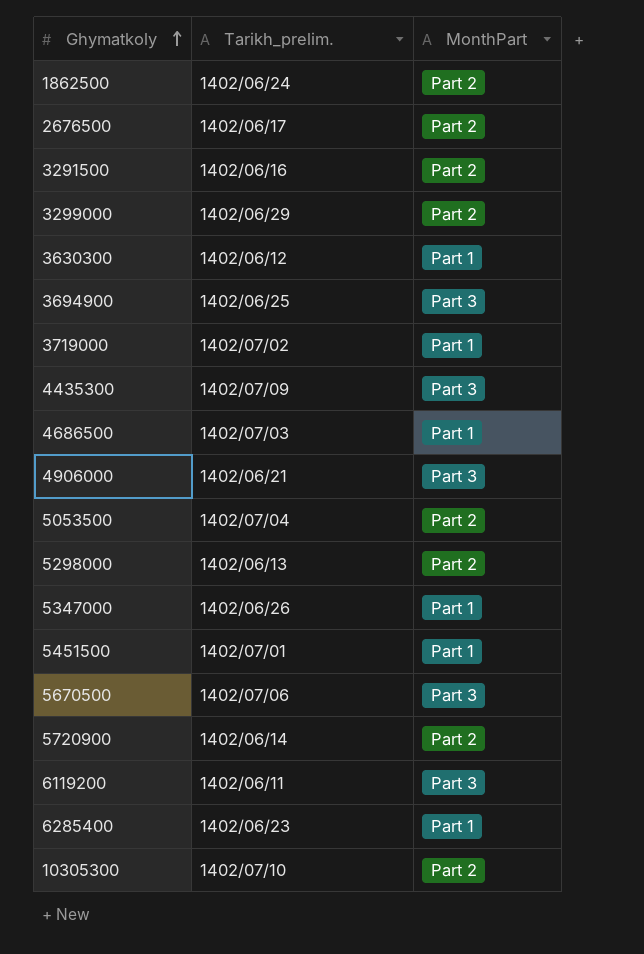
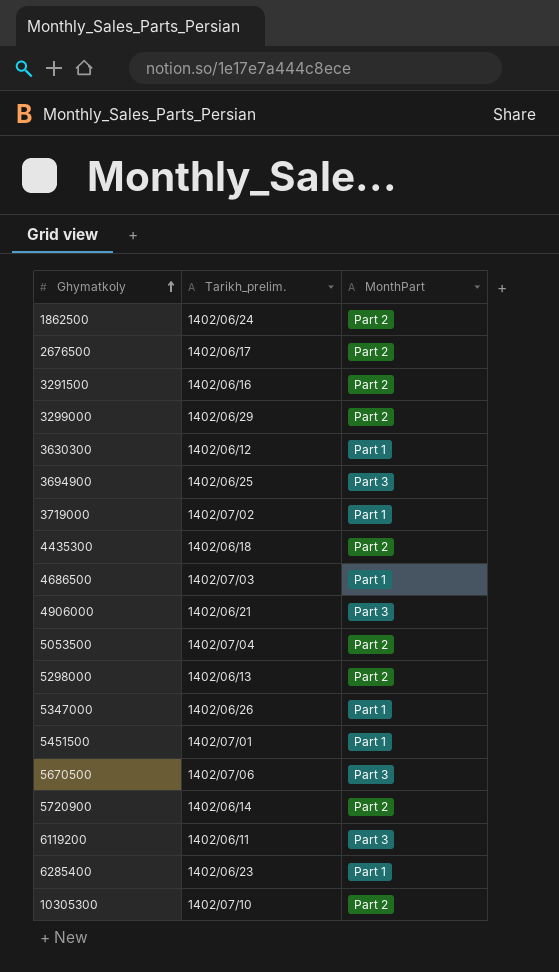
4435300 | Tarikh_prelim.: 1402/07/09 -> 1402/06/18
4435300 | MonthPart: Part 3 -> Part 2

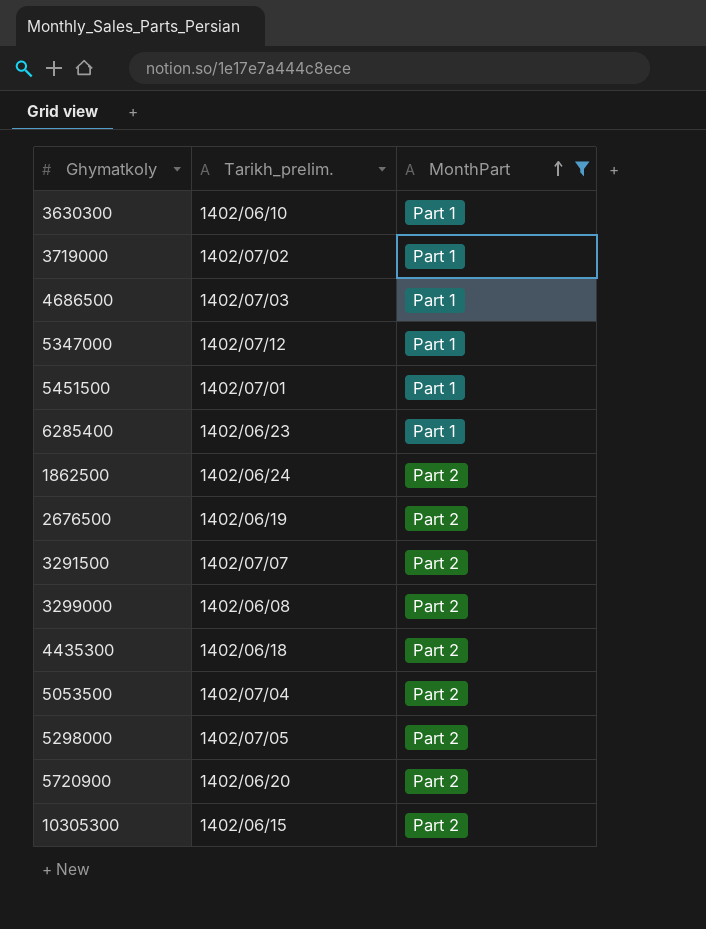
filter: none -> MonthPart != Part 3
row order: Ghymatkoly ascending -> MonthPart ascending
3630300 | Tarikh_prelim.: 1402/06/12 -> 1402/06/10
5347000 | Tarikh_prelim.: 1402/06/26 -> 1402/07/12
2676500 | Tarikh_prelim.: 1402/06/17 -> 1402/06/19
3291500 | Tarikh_prelim.: 1402/06/16 -> 1402/07/07
3299000 | Tarikh_prelim.: 1402/06/29 -> 1402/06/08
5298000 | Tarikh_prelim.: 1402/06/13 -> 1402/07/05
5720900 | Tarikh_prelim.: 1402/06/14 -> 1402/06/20
10305300 | Tarikh_prelim.: 1402/07/10 -> 1402/06/15

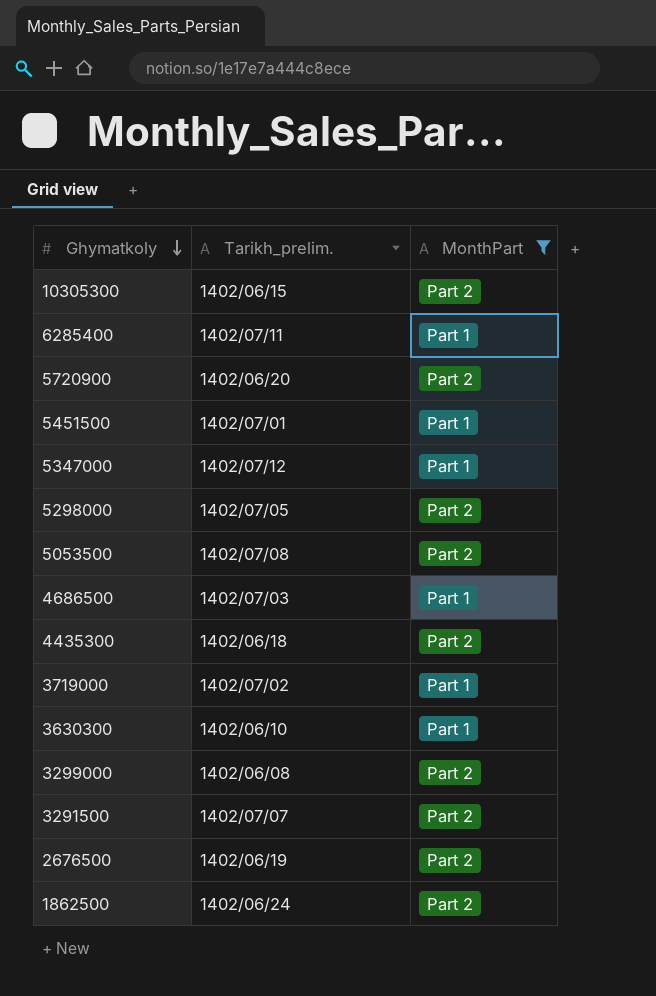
row order: MonthPart ascending -> Ghymatkoly descending
6285400 | Tarikh_prelim.: 1402/06/23 -> 1402/07/11
5053500 | Tarikh_prelim.: 1402/07/04 -> 1402/07/08

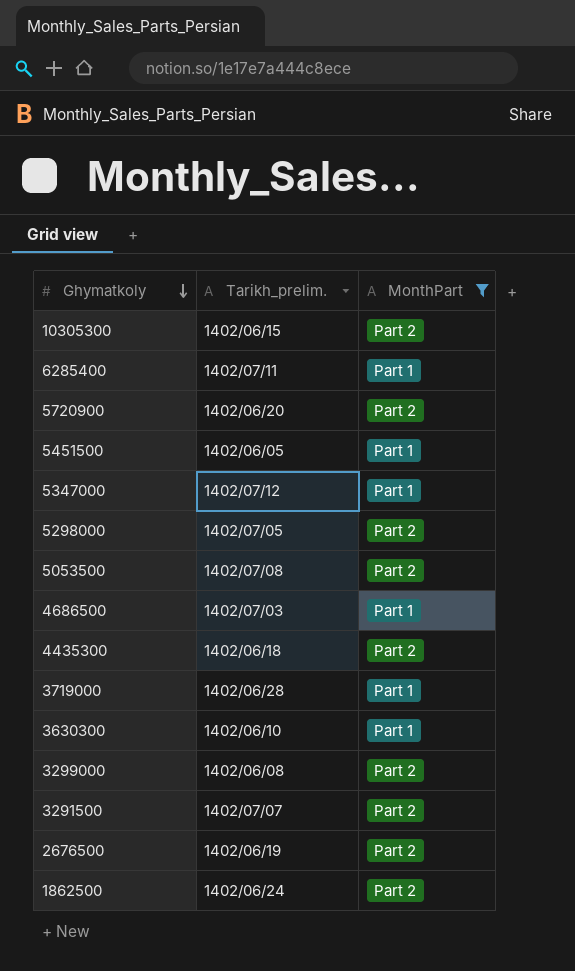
5451500 | Tarikh_prelim.: 1402/07/01 -> 1402/06/05
3719000 | Tarikh_prelim.: 1402/07/02 -> 1402/06/28

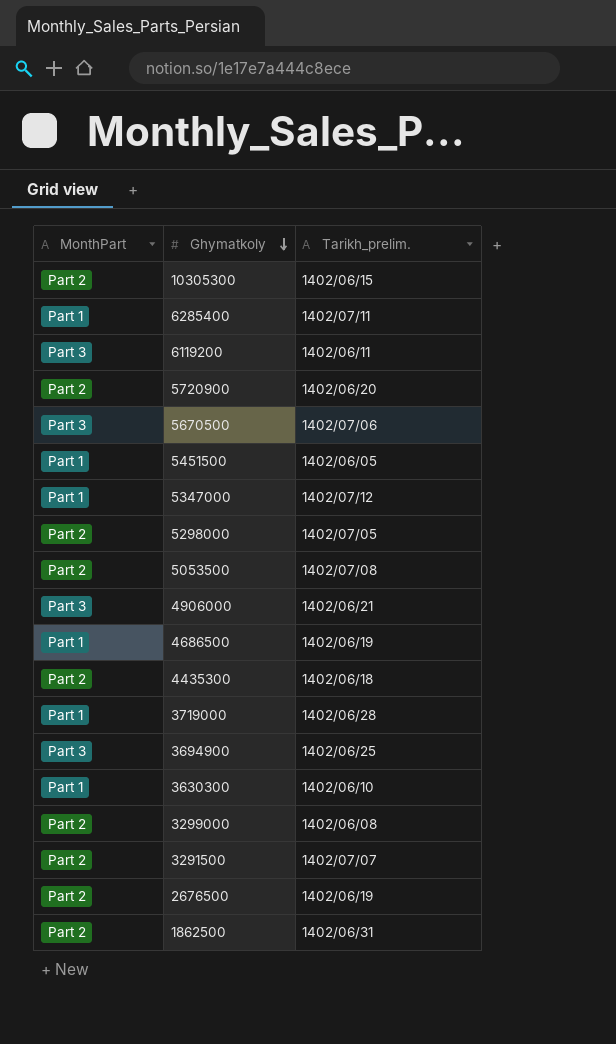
filter: MonthPart != Part 3 -> none
column MonthPart | position: 3 -> 1
4686500 | Tarikh_prelim.: 1402/07/03 -> 1402/06/19
1862500 | Tarikh_prelim.: 1402/06/24 -> 1402/06/31

